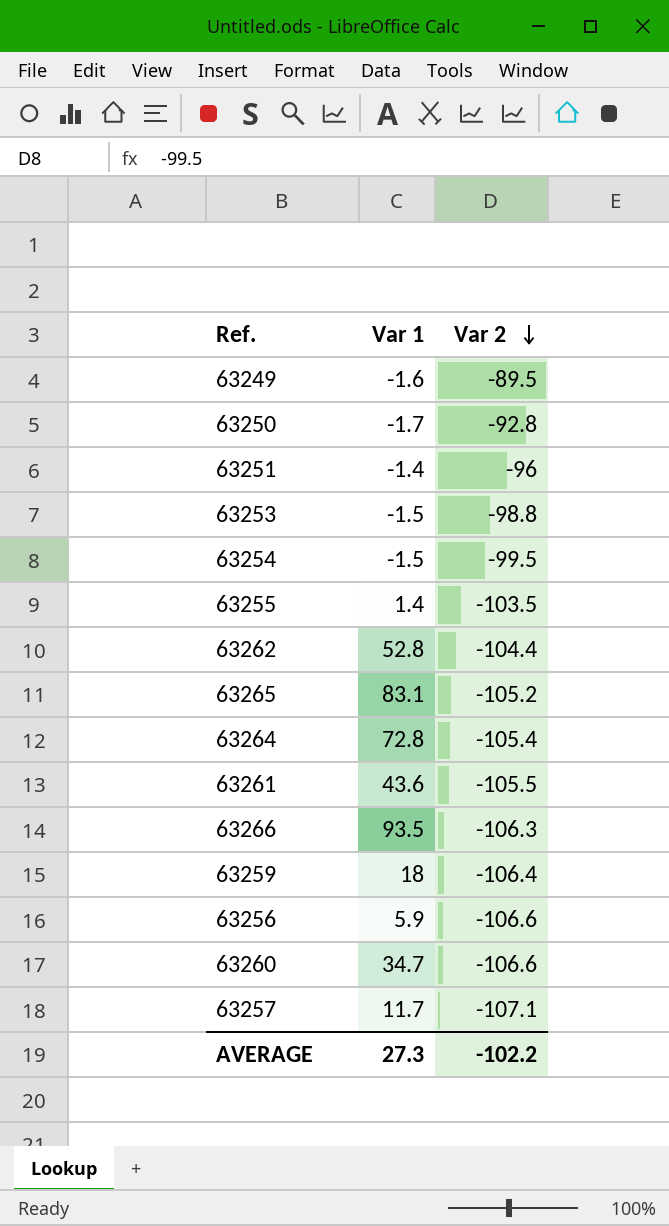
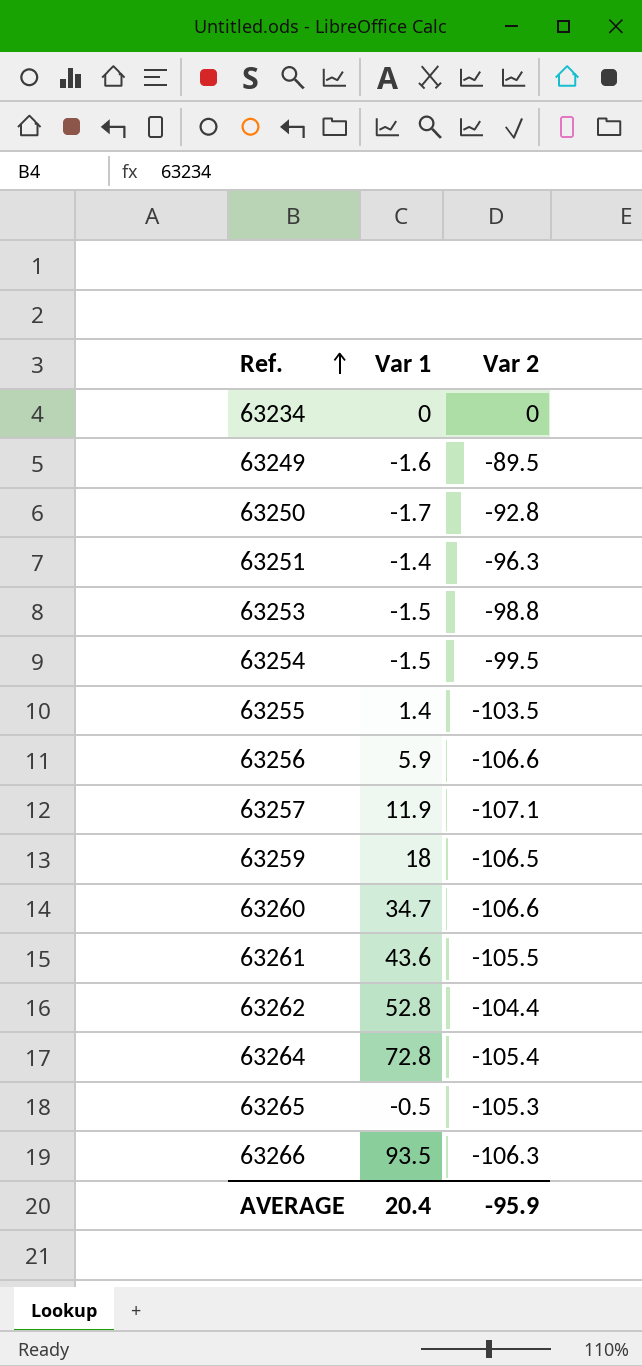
row order: Var 2 descending -> Ref. ascending
row 63234: none -> 0 | 0
63251 | Var 2: -96 -> -96.3
63257 | Var 1: 11.7 -> 11.9
63259 | Var 2: -106.4 -> -106.5
63265 | Var 1: 83.1 -> -0.5
63265 | Var 2: -105.2 -> -105.3
AVERAGE | Var 1: 27.3 -> 20.4
AVERAGE | Var 2: -102.2 -> -95.9

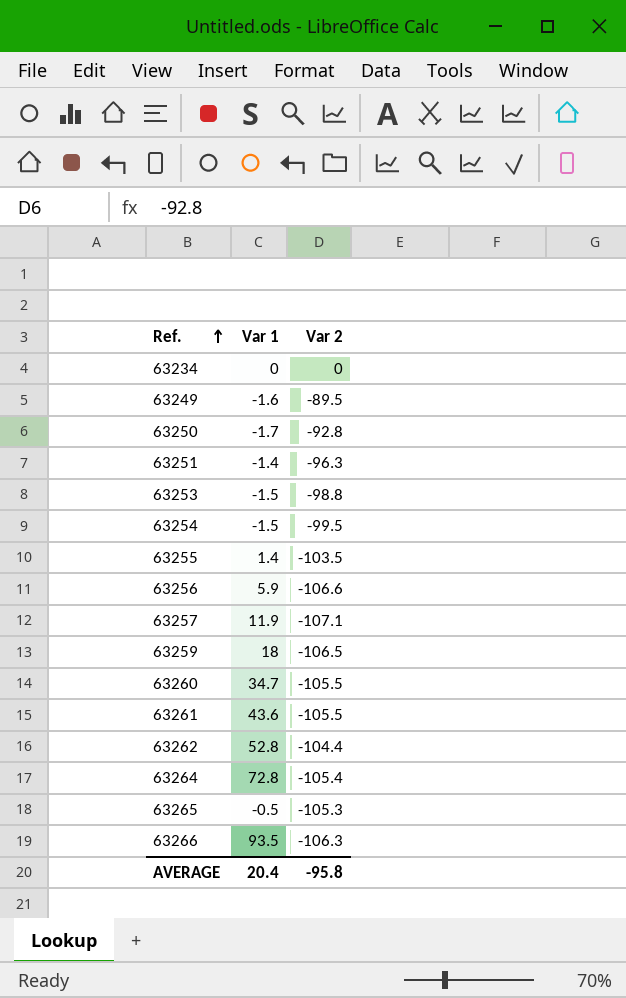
63260 | Var 2: -106.6 -> -105.5
AVERAGE | Var 2: -95.9 -> -95.8

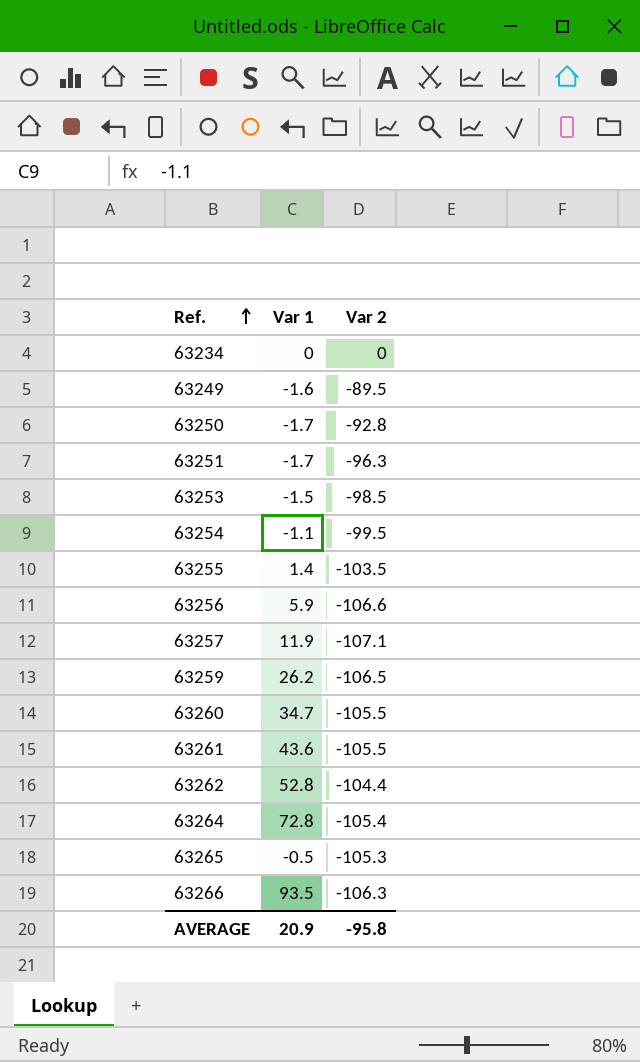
63251 | Var 1: -1.4 -> -1.7
63253 | Var 2: -98.8 -> -98.5
63254 | Var 1: -1.5 -> -1.1
63259 | Var 1: 18 -> 26.2
AVERAGE | Var 1: 20.4 -> 20.9

